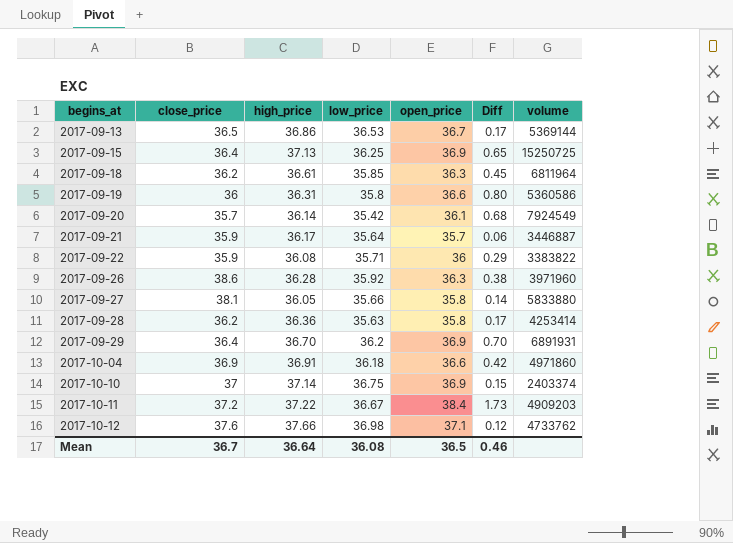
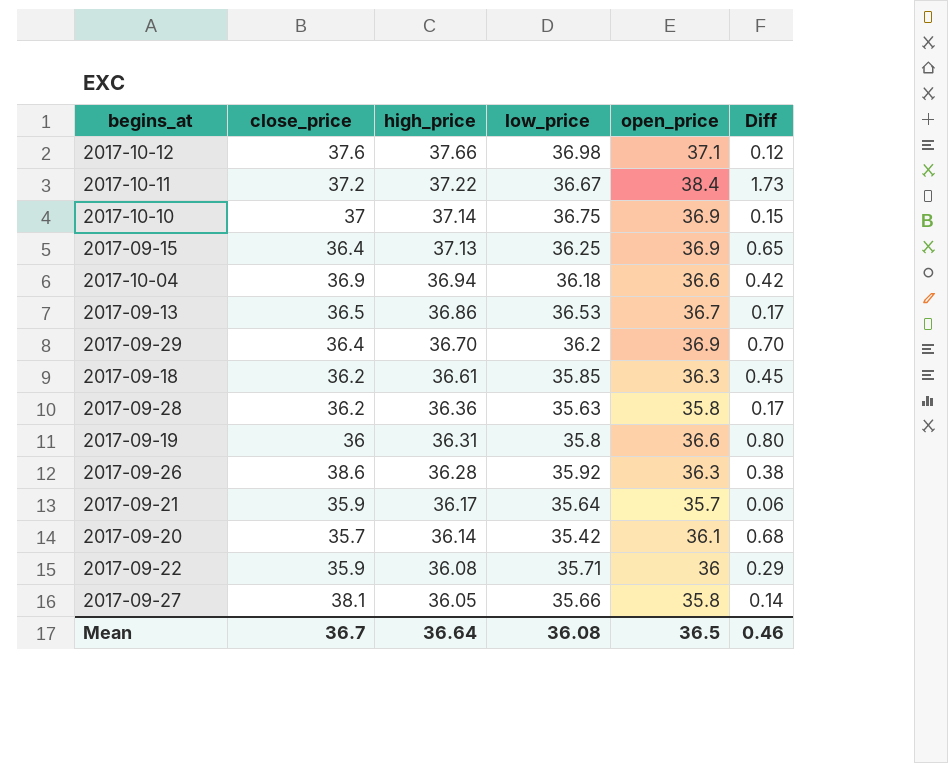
row order: begins_at ascending -> high_price descending
column volume | position: 7 -> none
2017-10-04 | high_price: 36.91 -> 36.94

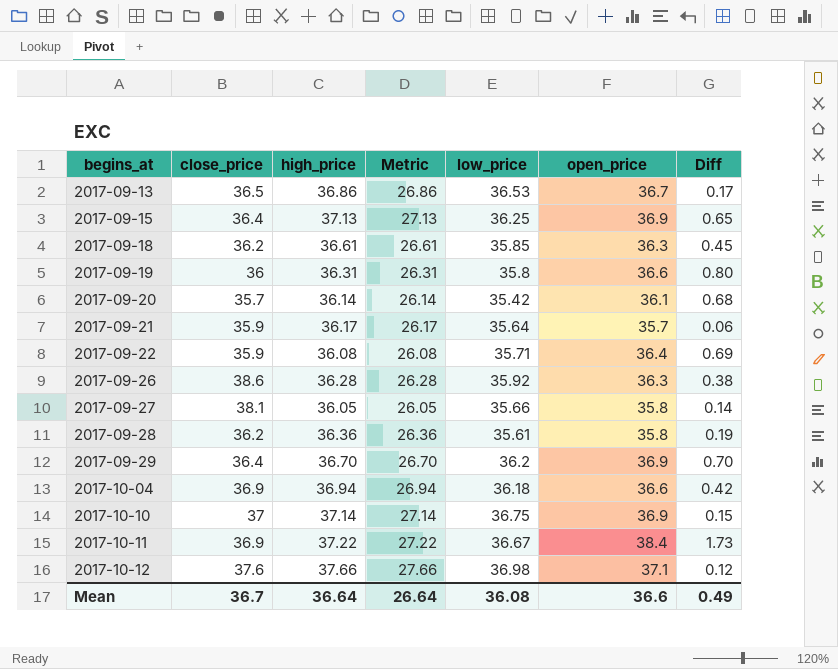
row order: high_price descending -> begins_at ascending
column Metric | formula: none -> [high_price] - 10
2017-09-22 | open_price: 36 -> 36.4
2017-09-22 | Diff: 0.29 -> 0.69
2017-09-28 | low_price: 35.63 -> 35.61
2017-09-28 | Diff: 0.17 -> 0.19
2017-10-11 | close_price: 37.2 -> 36.9
Mean | open_price: 36.5 -> 36.6
Mean | Diff: 0.46 -> 0.49

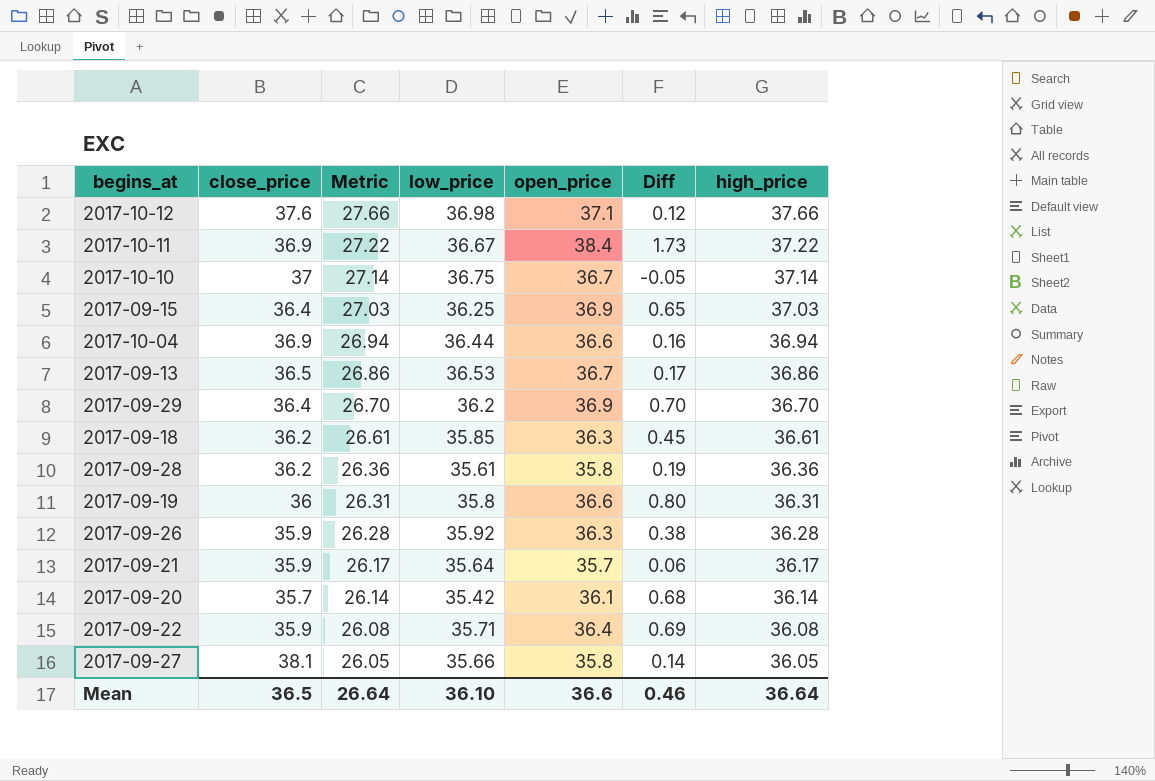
row order: begins_at ascending -> Metric descending
column high_price | position: 3 -> 7
2017-10-10 | open_price: 36.9 -> 36.7
2017-10-10 | Diff: 0.15 -> -0.05
2017-09-15 | Metric: 27.13 -> 27.03
2017-09-15 | high_price: 37.13 -> 37.03
2017-10-04 | low_price: 36.18 -> 36.44
2017-10-04 | Diff: 0.42 -> 0.16
2017-09-26 | close_price: 38.6 -> 35.9
Mean | close_price: 36.7 -> 36.5
Mean | low_price: 36.08 -> 36.10
Mean | Diff: 0.49 -> 0.46

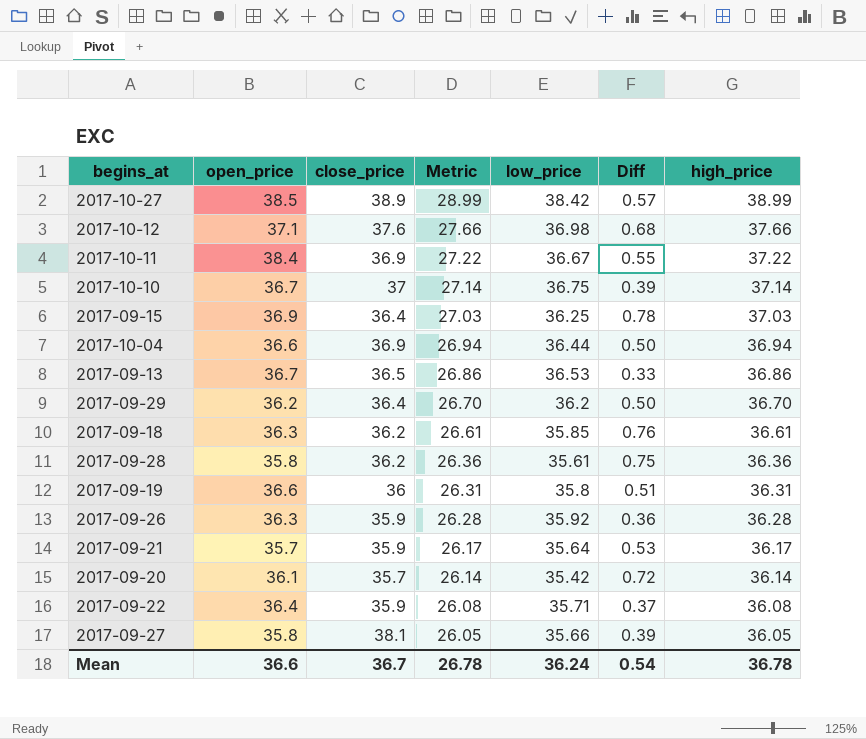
column open_price | position: 5 -> 2
column Diff | formula: [open_price] - [low_price] -> [high_price] - [low_price]
row 2017-10-27: none -> 38.5 | 38.9 | 28.99 | 38.42 | 0.57 | 38.99
2017-09-29 | open_price: 36.9 -> 36.2
Mean | close_price: 36.5 -> 36.7
Mean | Metric: 26.64 -> 26.78
Mean | low_price: 36.10 -> 36.24
Mean | Diff: 0.46 -> 0.54
Mean | high_price: 36.64 -> 36.78

